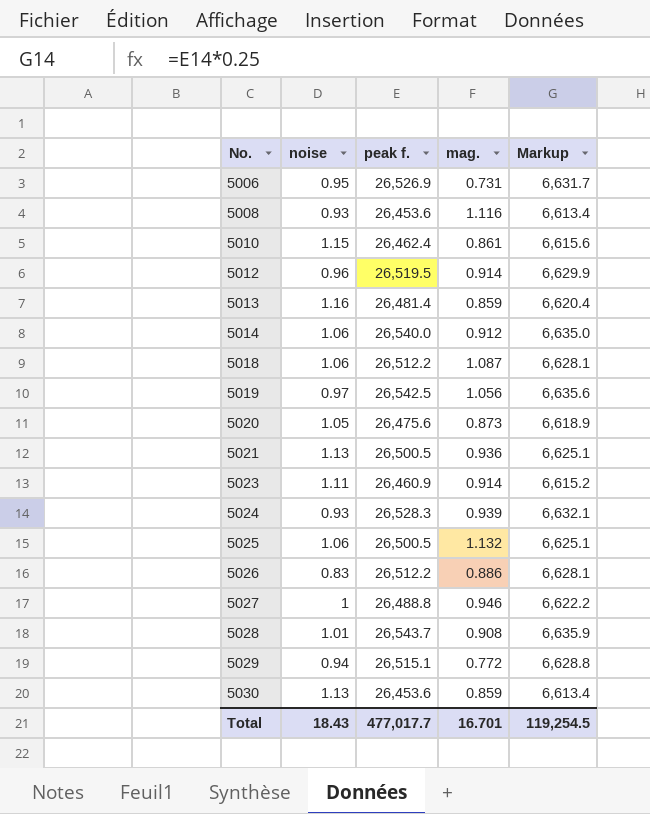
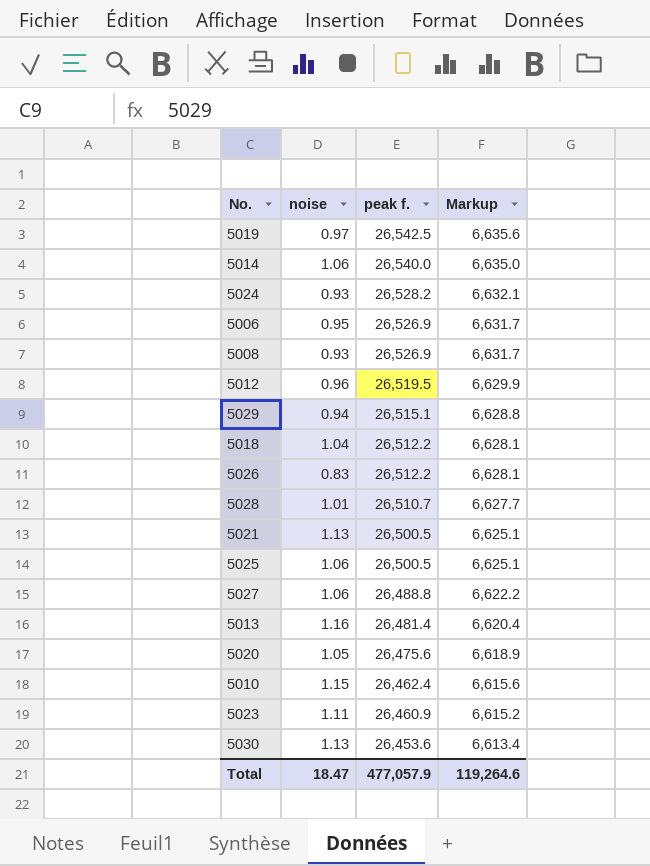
row order: No. ascending -> peak f. descending
column mag. | position: 4 -> none
5024 | peak f.: 26,528.3 -> 26,528.2
5008 | peak f.: 26,453.6 -> 26,526.9
5008 | Markup: 6,613.4 -> 6,631.7
5018 | noise: 1.06 -> 1.04
5028 | peak f.: 26,543.7 -> 26,510.7
5028 | Markup: 6,635.9 -> 6,627.7
5027 | noise: 1 -> 1.06
Total | noise: 18.43 -> 18.47
Total | peak f.: 477,017.7 -> 477,057.9
Total | Markup: 119,254.5 -> 119,264.6

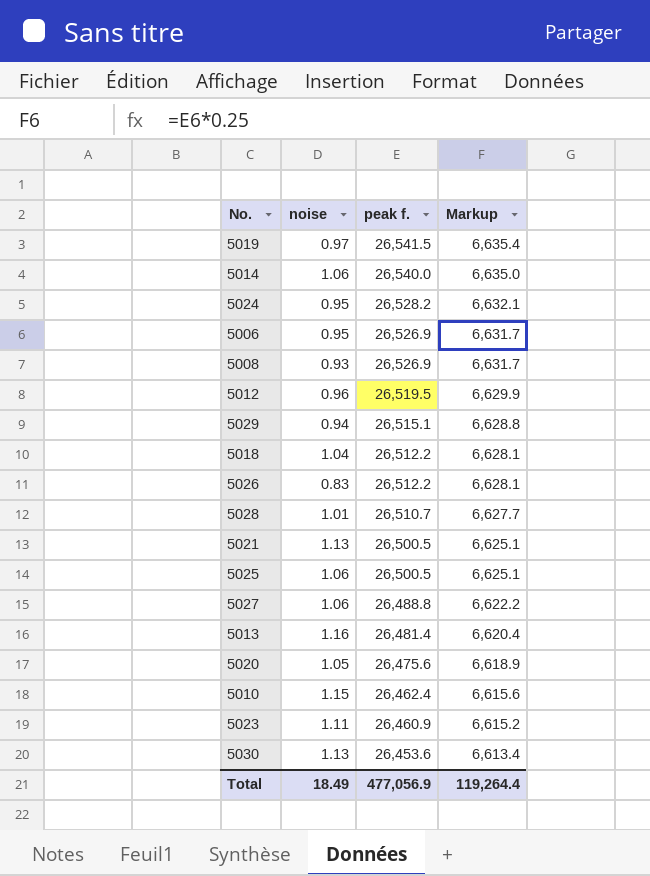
5019 | peak f.: 26,542.5 -> 26,541.5
5019 | Markup: 6,635.6 -> 6,635.4
5024 | noise: 0.93 -> 0.95
Total | noise: 18.47 -> 18.49
Total | peak f.: 477,057.9 -> 477,056.9
Total | Markup: 119,264.6 -> 119,264.4

